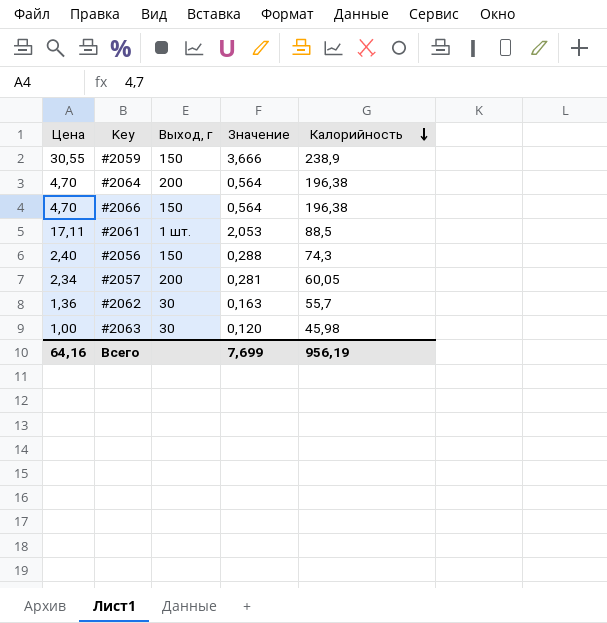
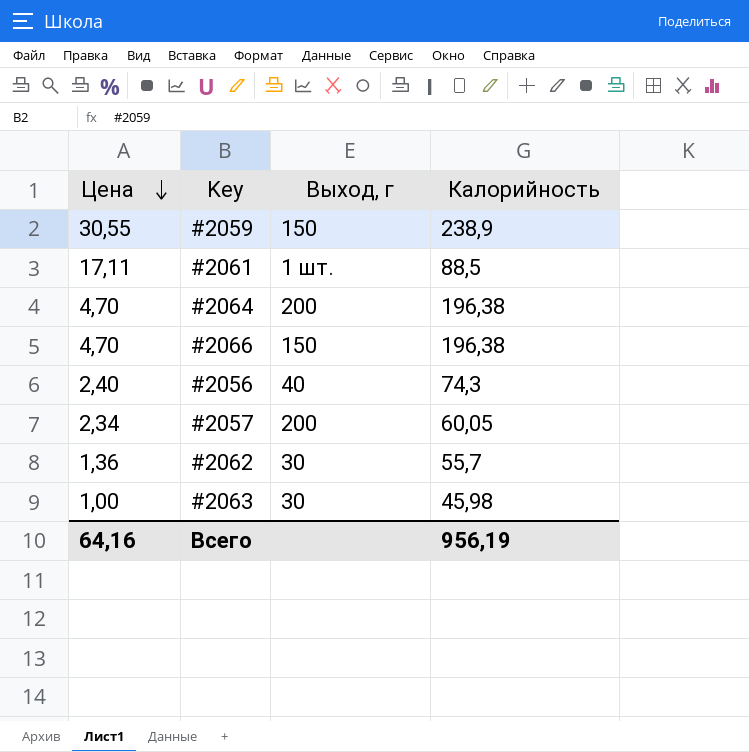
row order: Калорийность descending -> Цена descending
column Значение | formula: [Цена] * 0,12 -> none
#2056 | Выход, г: 150 -> 40

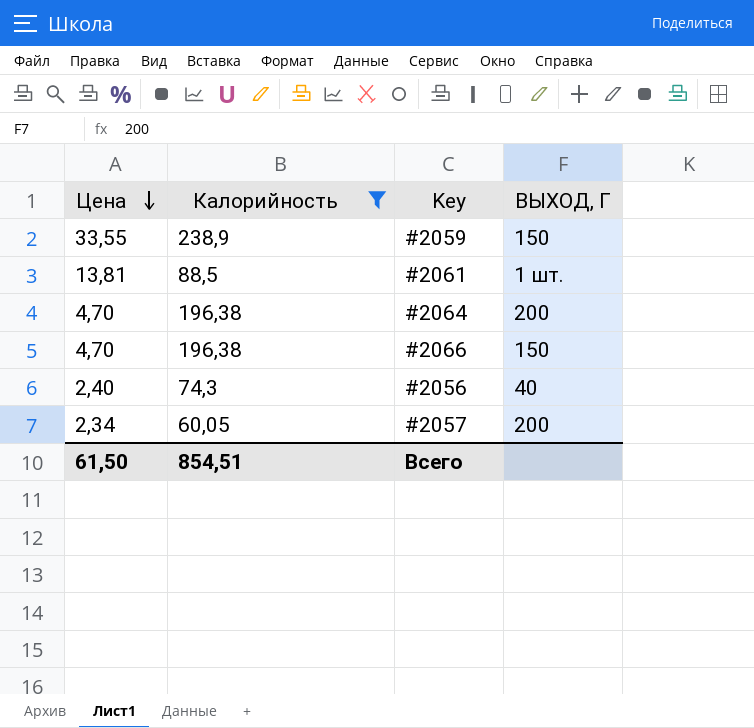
filter: none -> Калорийность >= 60,05
column Калорийность | position: 4 -> 2
column name: Выход, г -> ВЫХОД, Г
#2059 | Цена: 30,55 -> 33,55
#2061 | Цена: 17,11 -> 13,81
Всего | Цена: 64,16 -> 61,50
Всего | Калорийность: 956,19 -> 854,51

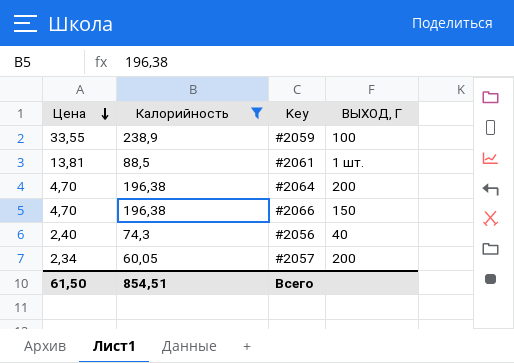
#2059 | ВЫХОД, Г: 150 -> 100

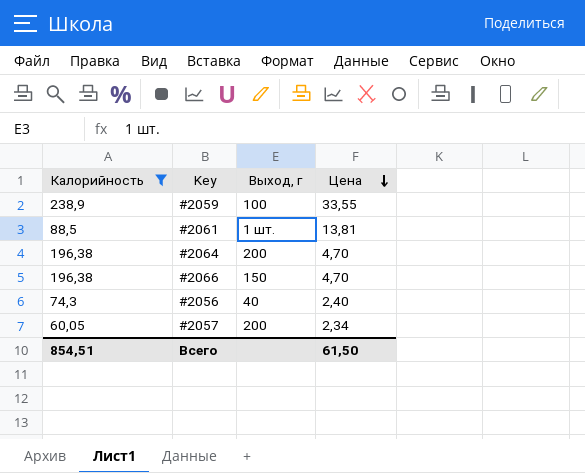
column name: ВЫХОД, Г -> Выход, г
column Цена | position: 1 -> 4

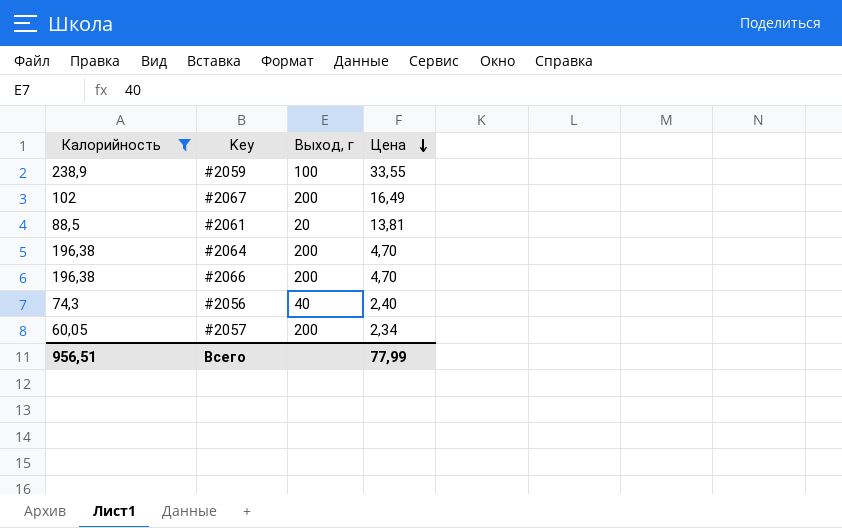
row #2067: none -> 102 | 200 | 16,49
#2061 | Выход, г: 1 шт. -> 20
#2066 | Выход, г: 150 -> 200
Всего | Калорийность: 854,51 -> 956,51
Всего | Цена: 61,50 -> 77,99

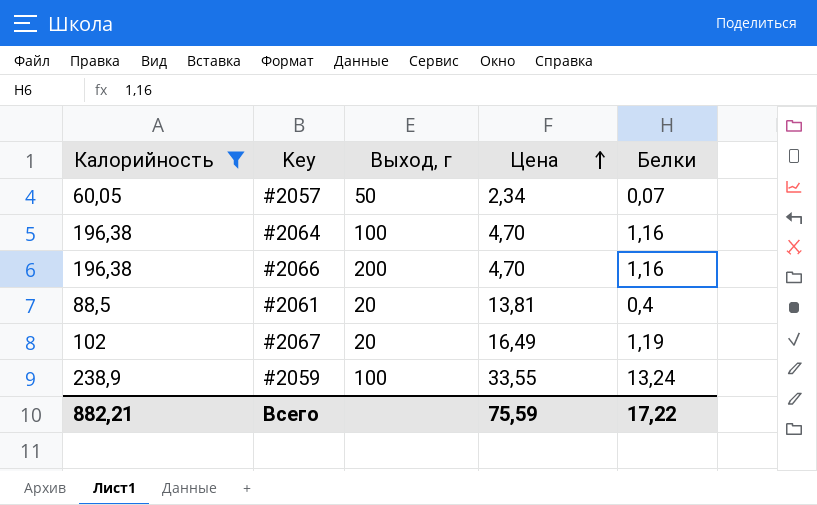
row order: Цена descending -> Цена ascending
column Белки | position: none -> 5
row #2056: 74,3 | 40 | 2,40 -> none
#2057 | Выход, г: 200 -> 50
#2064 | Выход, г: 200 -> 100
#2067 | Выход, г: 200 -> 20
Всего | Калорийность: 956,51 -> 882,21
Всего | Цена: 77,99 -> 75,59

